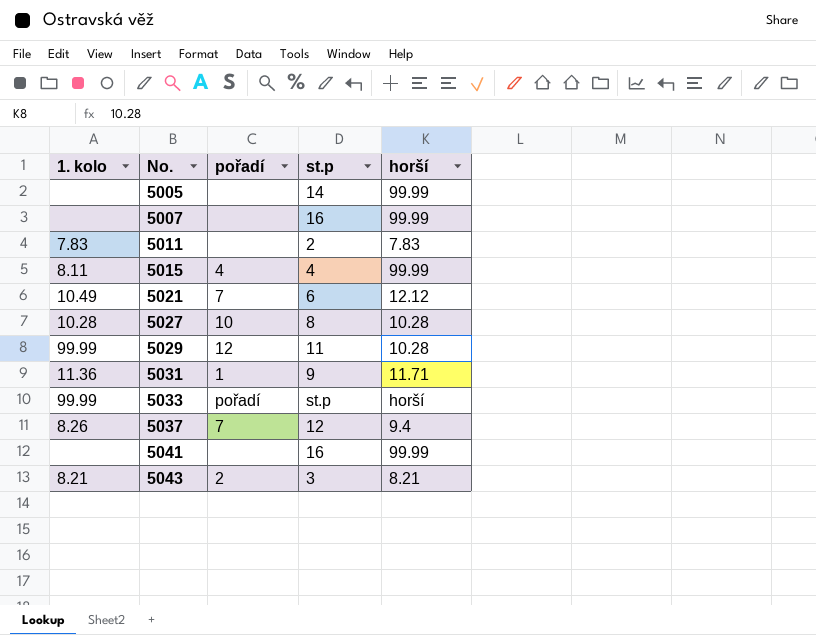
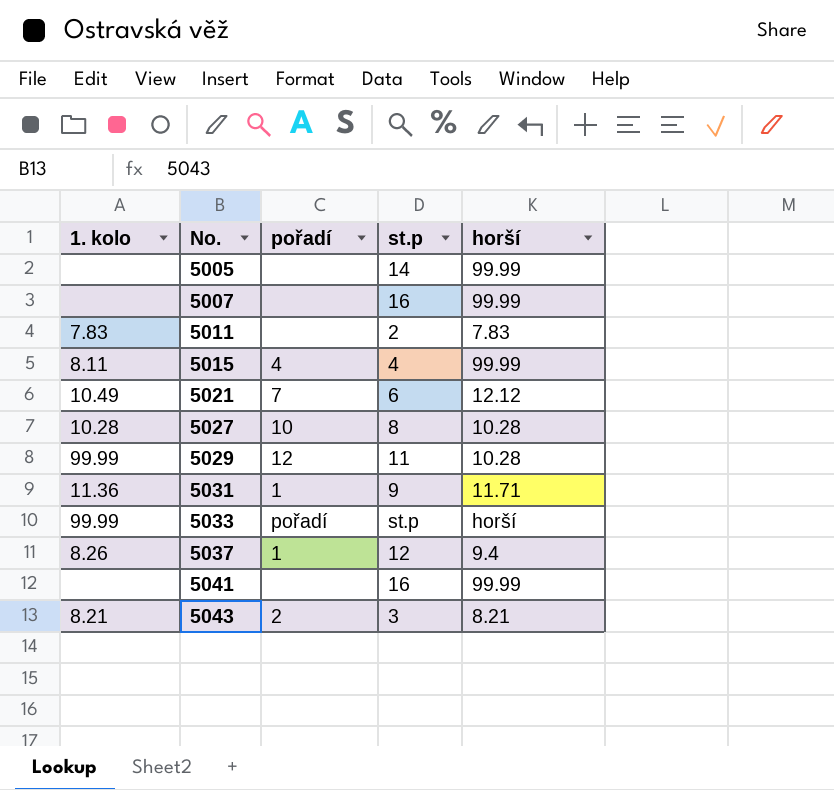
5037 | pořadí: 7 -> 1

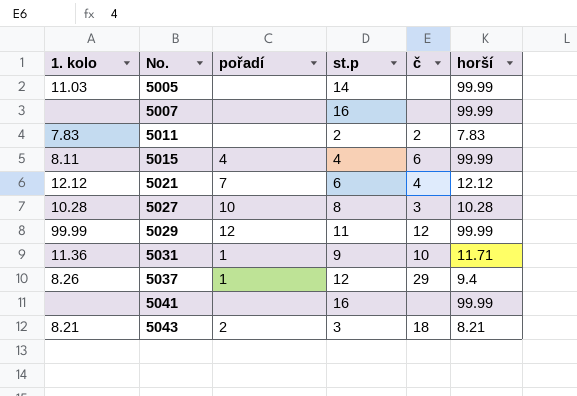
column č | position: none -> 5
row 5033: 99.99 | pořadí | st.p | horší -> none
5005 | 1. kolo: none -> 11.03
5021 | 1. kolo: 10.49 -> 12.12
5029 | horší: 10.28 -> 99.99

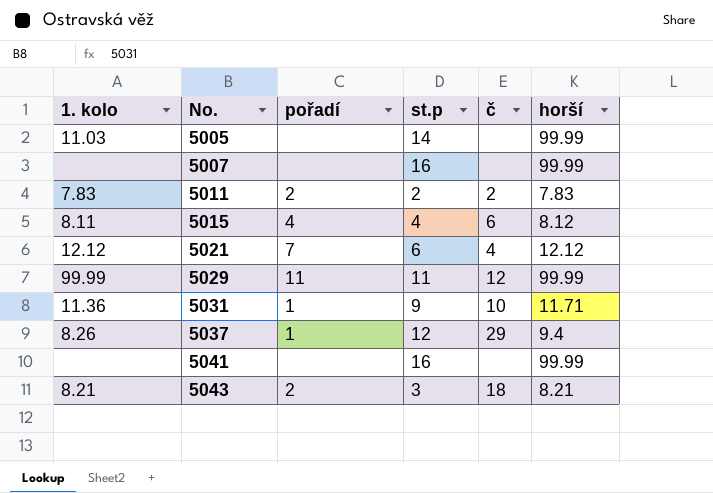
row 5027: 10.28 | 10 | 8 | 3 | 10.28 -> none
5011 | pořadí: none -> 2
5015 | horší: 99.99 -> 8.12
5029 | pořadí: 12 -> 11

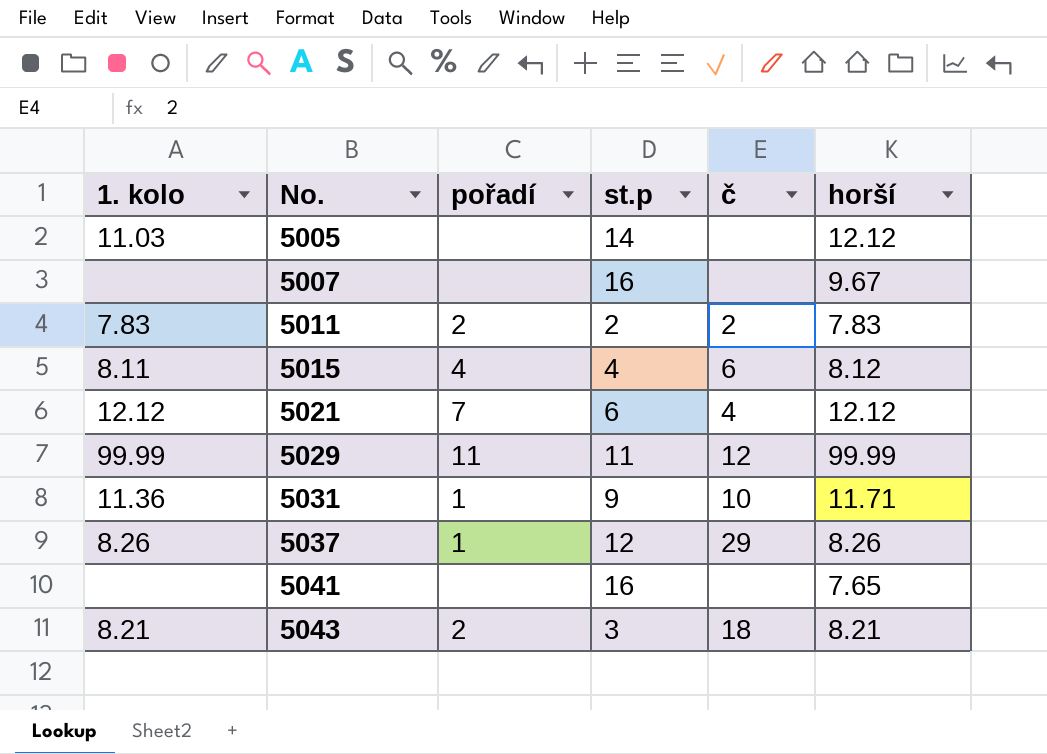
5005 | horší: 99.99 -> 12.12
5007 | horší: 99.99 -> 9.67
5037 | horší: 9.4 -> 8.26
5041 | horší: 99.99 -> 7.65

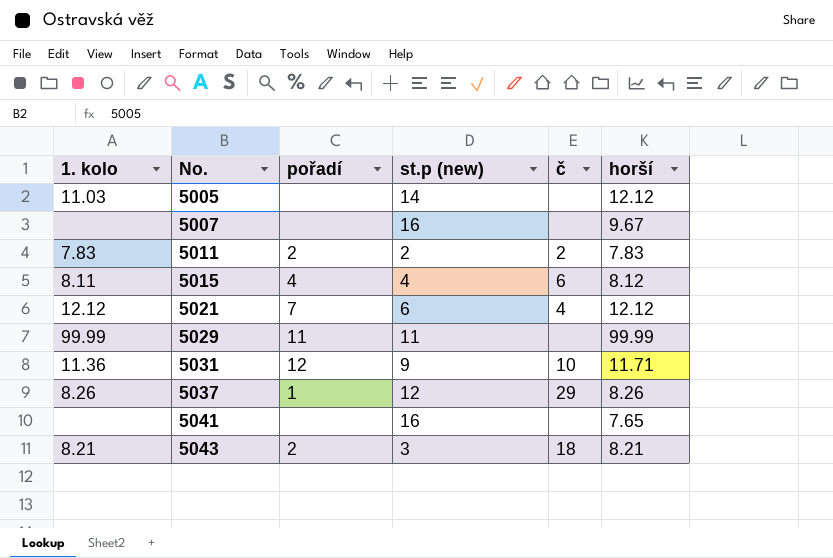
column name: st.p -> st.p (new)
5029 | č: 12 -> none
5031 | pořadí: 1 -> 12

